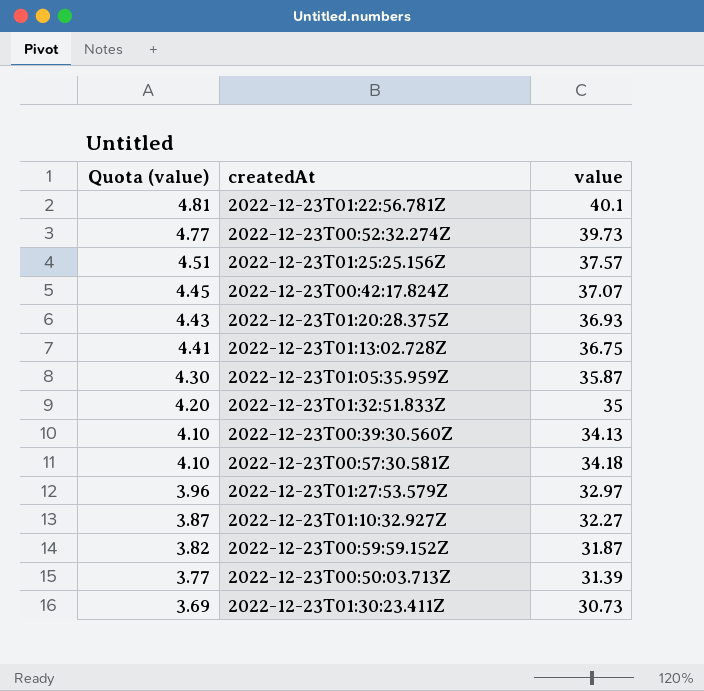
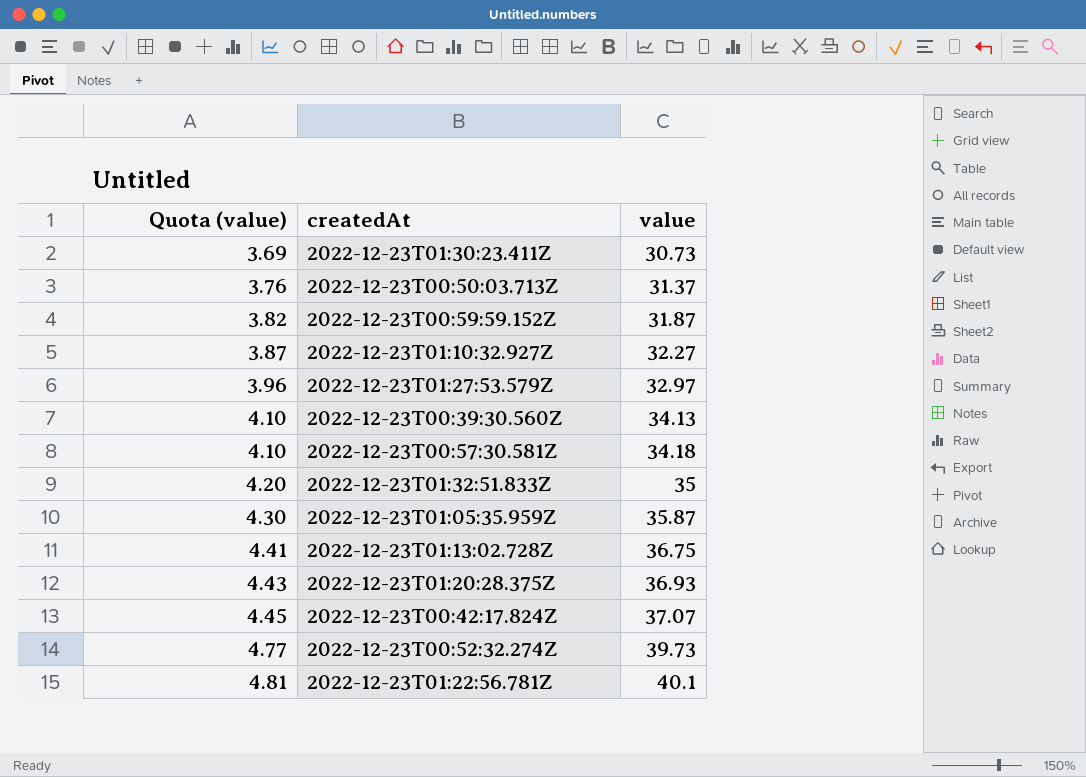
row order: Quota (value) descending -> Quota (value) ascending
row 2022-12-23T01:25:25.156Z: 4.51 | 37.57 -> none
2022-12-23T00:50:03.713Z | Quota (value): 3.77 -> 3.76
2022-12-23T00:50:03.713Z | value: 31.39 -> 31.37

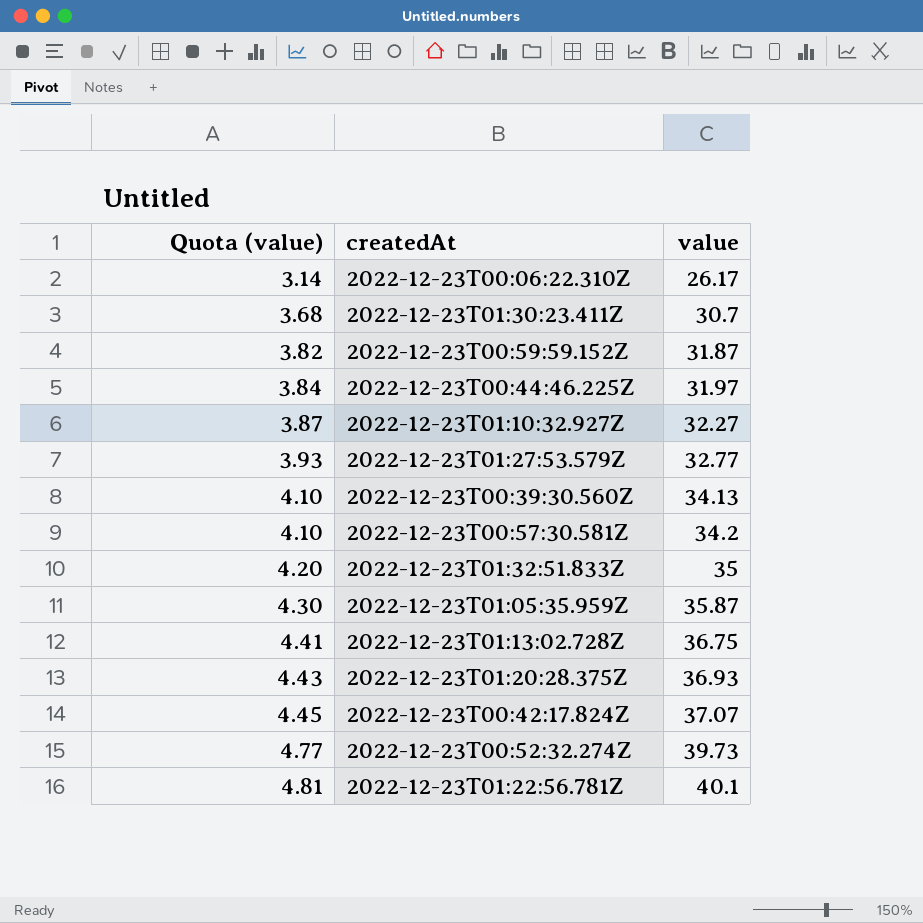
row 2022-12-23T00:50:03.713Z: 3.76 | 31.37 -> none
row 2022-12-23T00:06:22.310Z: none -> 3.14 | 26.17
2022-12-23T01:30:23.411Z | Quota (value): 3.69 -> 3.68
2022-12-23T01:30:23.411Z | value: 30.73 -> 30.7
row 2022-12-23T00:44:46.225Z: none -> 3.84 | 31.97
2022-12-23T01:27:53.579Z | Quota (value): 3.96 -> 3.93
2022-12-23T01:27:53.579Z | value: 32.97 -> 32.77
2022-12-23T00:57:30.581Z | value: 34.18 -> 34.2

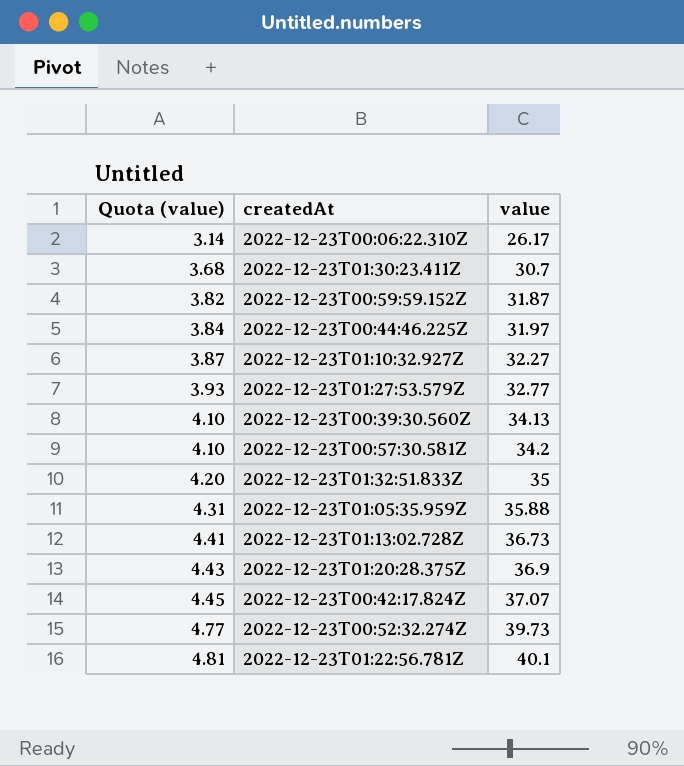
2022-12-23T01:05:35.959Z | Quota (value): 4.30 -> 4.31
2022-12-23T01:05:35.959Z | value: 35.87 -> 35.88
2022-12-23T01:13:02.728Z | value: 36.75 -> 36.73
2022-12-23T01:20:28.375Z | value: 36.93 -> 36.9

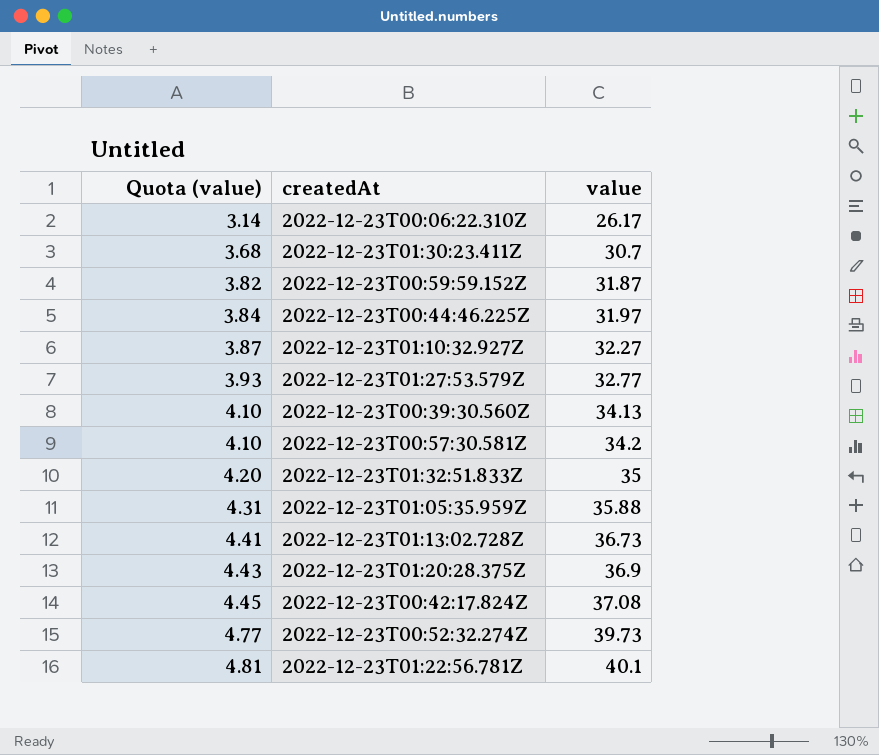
2022-12-23T00:42:17.824Z | value: 37.07 -> 37.08

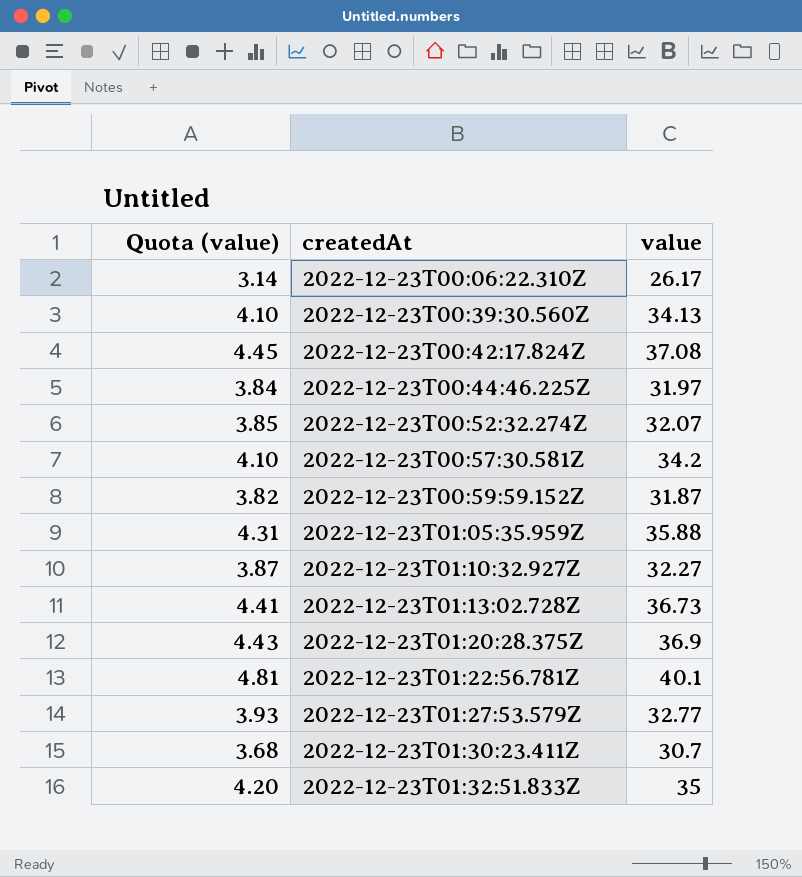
row order: Quota (value) ascending -> createdAt ascending
2022-12-23T00:52:32.274Z | Quota (value): 4.77 -> 3.85
2022-12-23T00:52:32.274Z | value: 39.73 -> 32.07

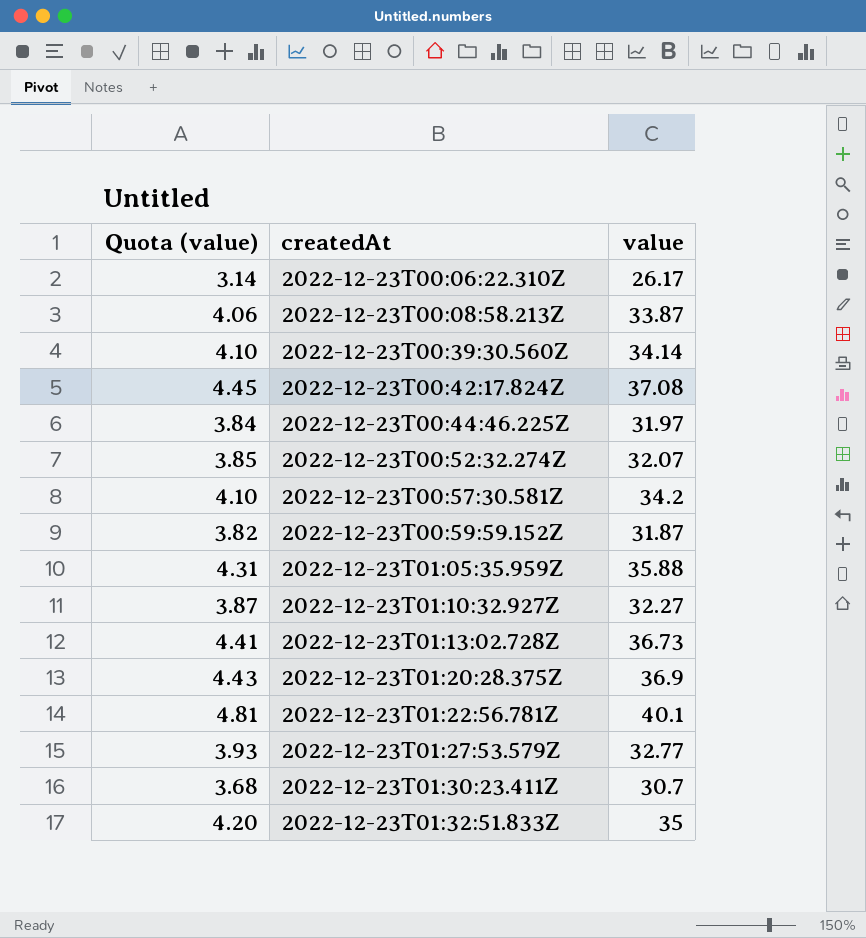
row 2022-12-23T00:08:58.213Z: none -> 4.06 | 33.87
2022-12-23T00:39:30.560Z | value: 34.13 -> 34.14

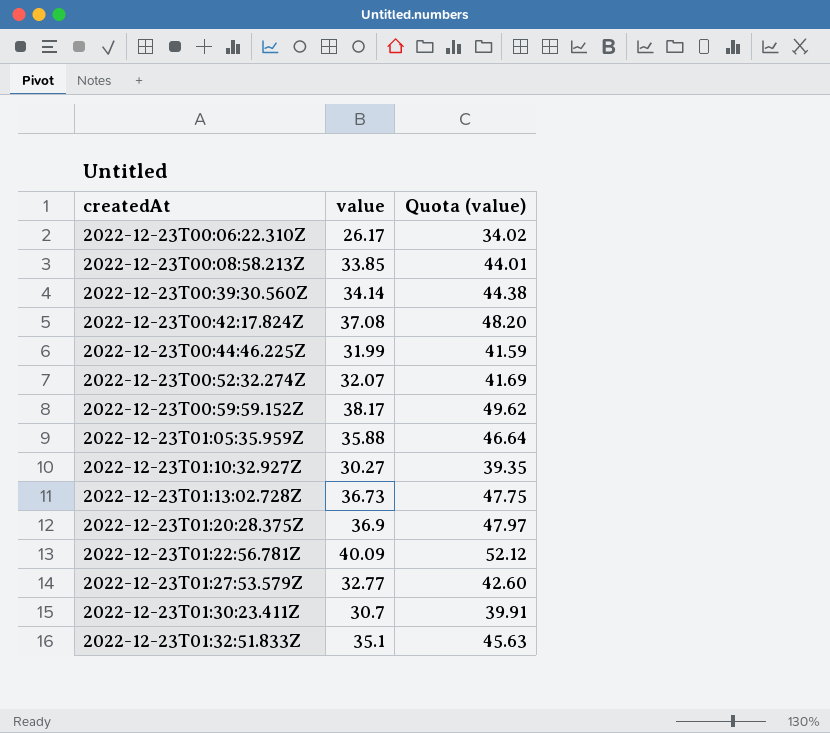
column Quota (value) | formula: [value] * 0.12 -> [value] * 1.3
column Quota (value) | position: 1 -> 3
row 2022-12-23T00:57:30.581Z: 4.10 | 34.2 -> none
2022-12-23T00:08:58.213Z | value: 33.87 -> 33.85
2022-12-23T00:44:46.225Z | value: 31.97 -> 31.99
2022-12-23T00:59:59.152Z | value: 31.87 -> 38.17
2022-12-23T01:10:32.927Z | value: 32.27 -> 30.27
2022-12-23T01:22:56.781Z | value: 40.1 -> 40.09
2022-12-23T01:32:51.833Z | value: 35 -> 35.1

